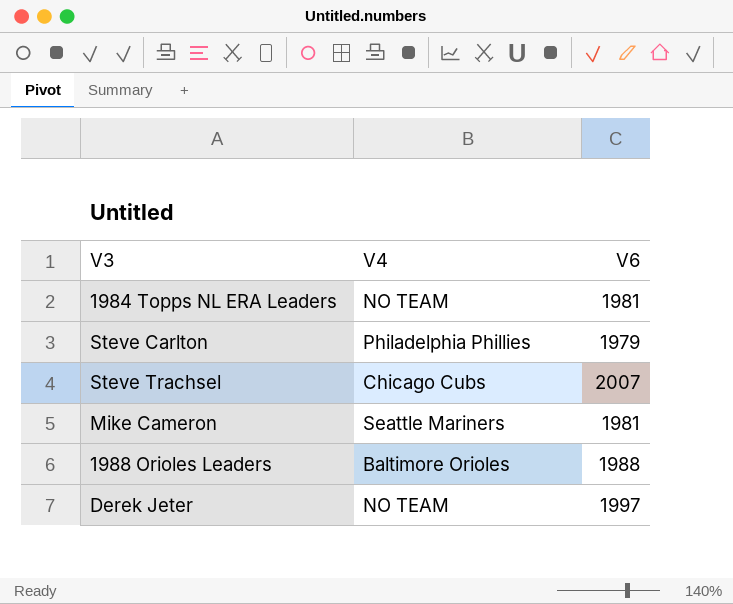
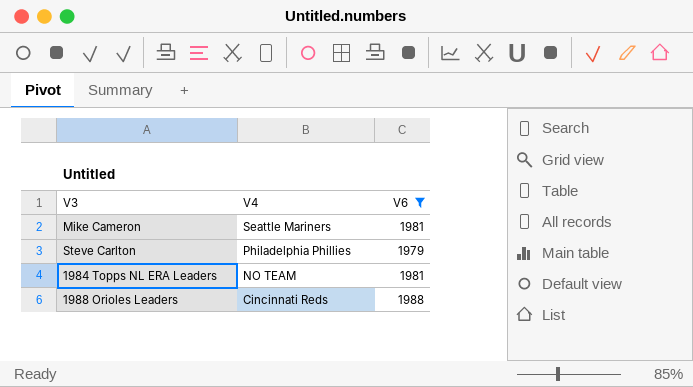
filter: none -> V6 <= 1988
row order: none -> V4 descending
1988 Orioles Leaders | V4: Baltimore Orioles -> Cincinnati Reds

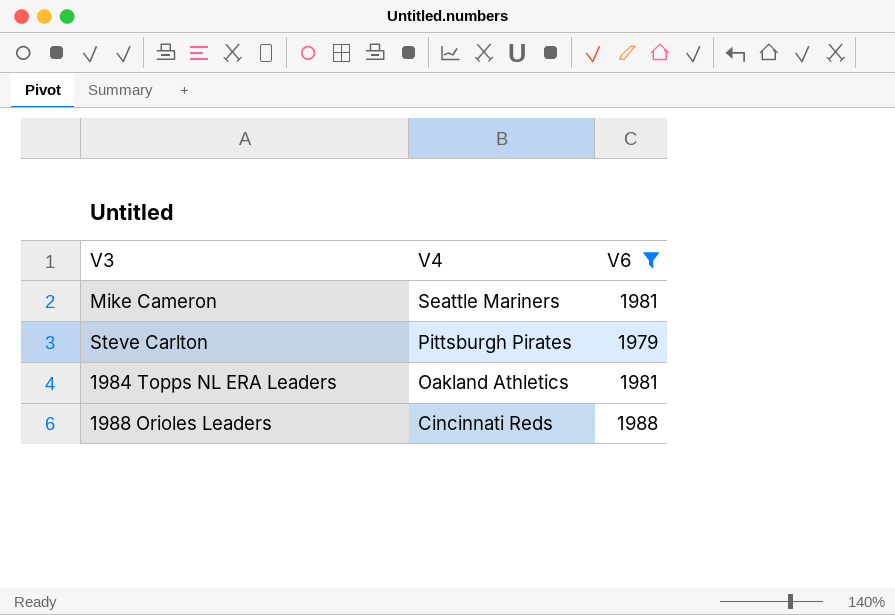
Steve Carlton | V4: Philadelphia Phillies -> Pittsburgh Pirates
1984 Topps NL ERA Leaders | V4: NO TEAM -> Oakland Athletics

